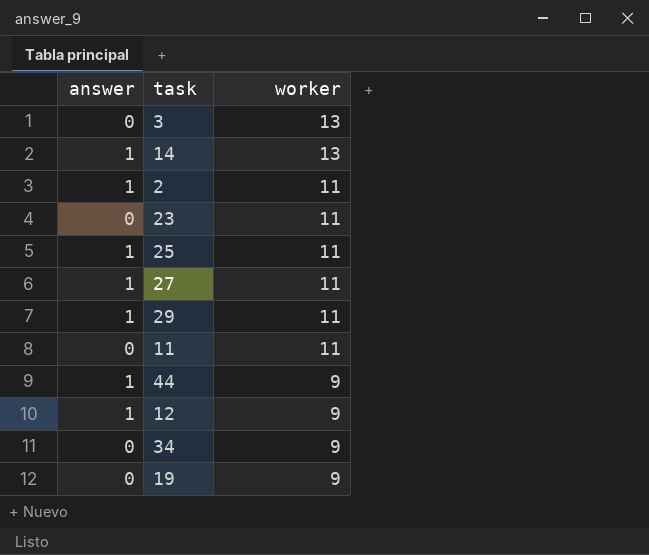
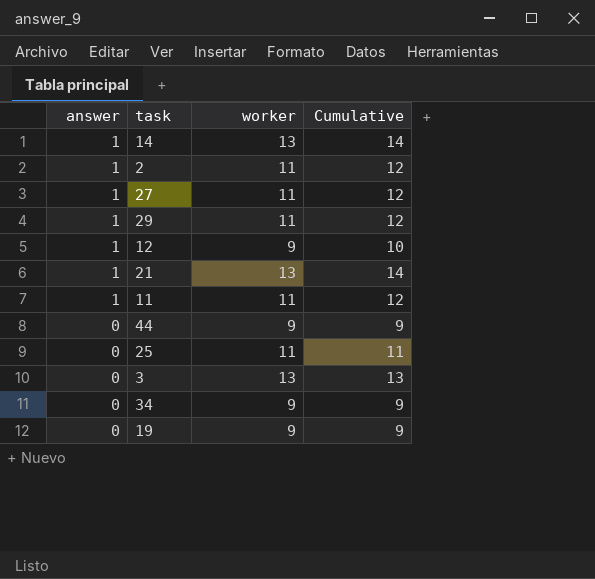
row order: worker descending -> answer descending
column Cumulative | formula: none -> [answer] + [worker]
row 23: 0 | 11 -> none
row 21: none -> 1 | 13 | 14
11 | answer: 0 -> 1
44 | answer: 1 -> 0
25 | answer: 1 -> 0

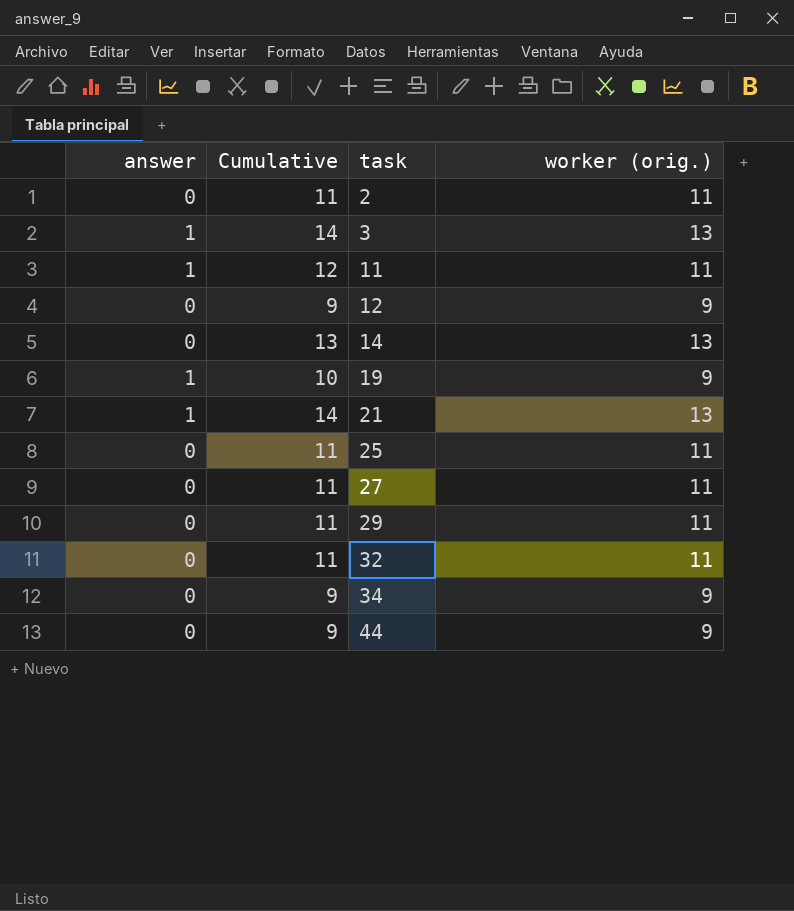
row order: answer descending -> task ascending
column Cumulative | position: 4 -> 2
column name: worker -> worker (orig.)
2 | answer: 1 -> 0
2 | Cumulative: 12 -> 11
3 | answer: 0 -> 1
3 | Cumulative: 13 -> 14
12 | answer: 1 -> 0
12 | Cumulative: 10 -> 9
14 | answer: 1 -> 0
14 | Cumulative: 14 -> 13
19 | answer: 0 -> 1
19 | Cumulative: 9 -> 10
27 | answer: 1 -> 0
27 | Cumulative: 12 -> 11
29 | answer: 1 -> 0
29 | Cumulative: 12 -> 11
row 32: none -> 0 | 11 | 11

